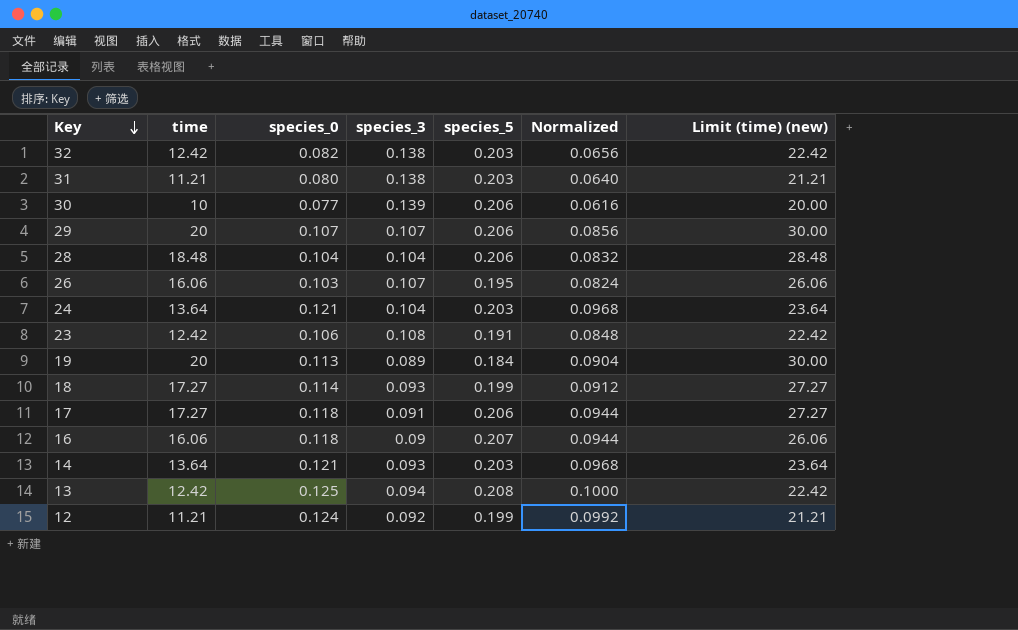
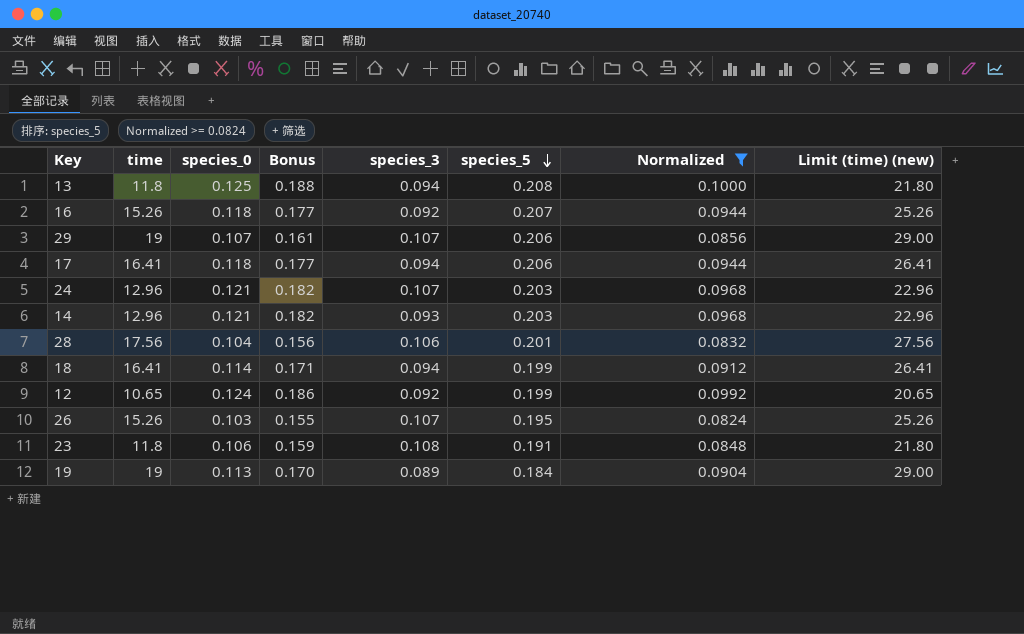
filter: none -> Normalized >= 0.0824
row order: Key descending -> species_5 descending
column Bonus | formula: none -> [species_0] * 1.5
13 | time: 12.42 -> 11.8
13 | Limit (time) (new): 22.42 -> 21.80
16 | time: 16.06 -> 15.26
16 | species_3: 0.09 -> 0.092
16 | Limit (time) (new): 26.06 -> 25.26
29 | time: 20 -> 19
29 | Limit (time) (new): 30.00 -> 29.00
17 | time: 17.27 -> 16.41
17 | species_3: 0.091 -> 0.094
17 | Limit (time) (new): 27.27 -> 26.41
24 | time: 13.64 -> 12.96
24 | species_3: 0.104 -> 0.107
24 | Limit (time) (new): 23.64 -> 22.96
14 | time: 13.64 -> 12.96
14 | Limit (time) (new): 23.64 -> 22.96
28 | time: 18.48 -> 17.56
28 | species_3: 0.104 -> 0.106
28 | species_5: 0.206 -> 0.201
28 | Limit (time) (new): 28.48 -> 27.56
18 | time: 17.27 -> 16.41
18 | species_3: 0.093 -> 0.094
18 | Limit (time) (new): 27.27 -> 26.41
12 | time: 11.21 -> 10.65
12 | Limit (time) (new): 21.21 -> 20.65
26 | time: 16.06 -> 15.26
26 | Limit (time) (new): 26.06 -> 25.26
23 | time: 12.42 -> 11.8
23 | Limit (time) (new): 22.42 -> 21.80
19 | time: 20 -> 19
19 | Limit (time) (new): 30.00 -> 29.00

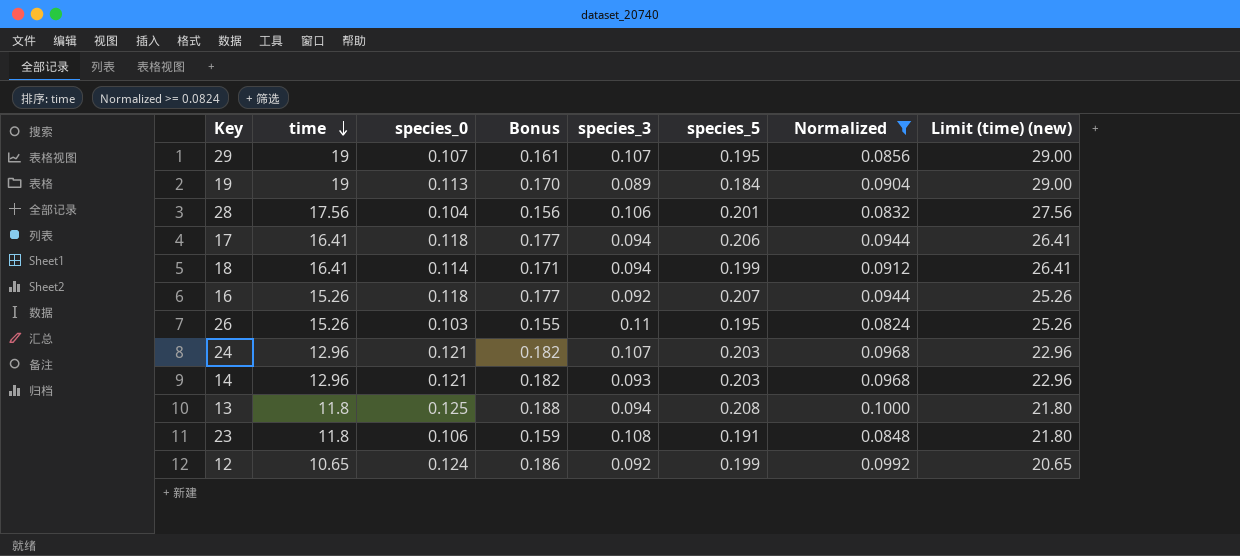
row order: species_5 descending -> time descending
29 | species_5: 0.206 -> 0.195
26 | species_3: 0.107 -> 0.11

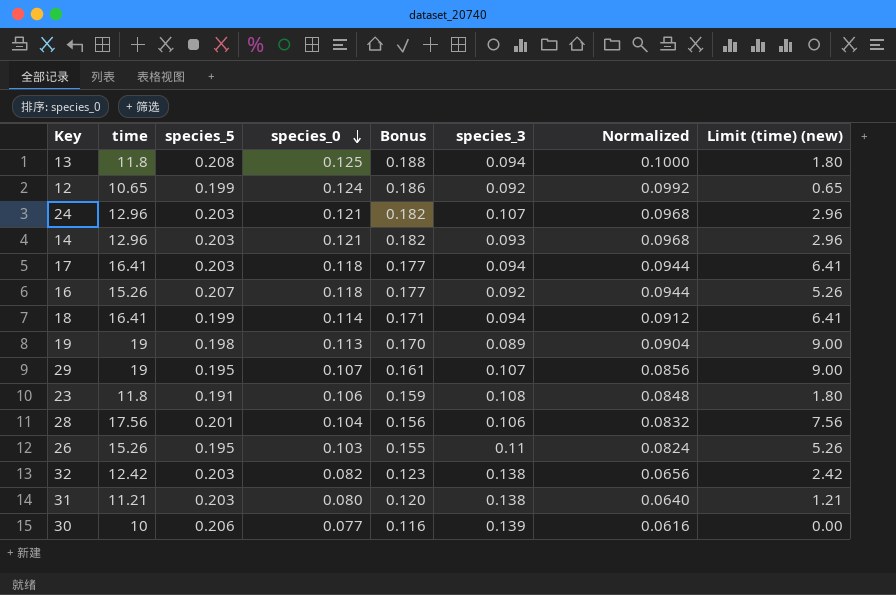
filter: Normalized >= 0.0824 -> none
row order: time descending -> species_0 descending
column species_5 | position: 6 -> 3
column Limit (time) (new) | formula: [time] + 10 -> [time] - 10
17 | species_5: 0.206 -> 0.203
19 | species_5: 0.184 -> 0.198

